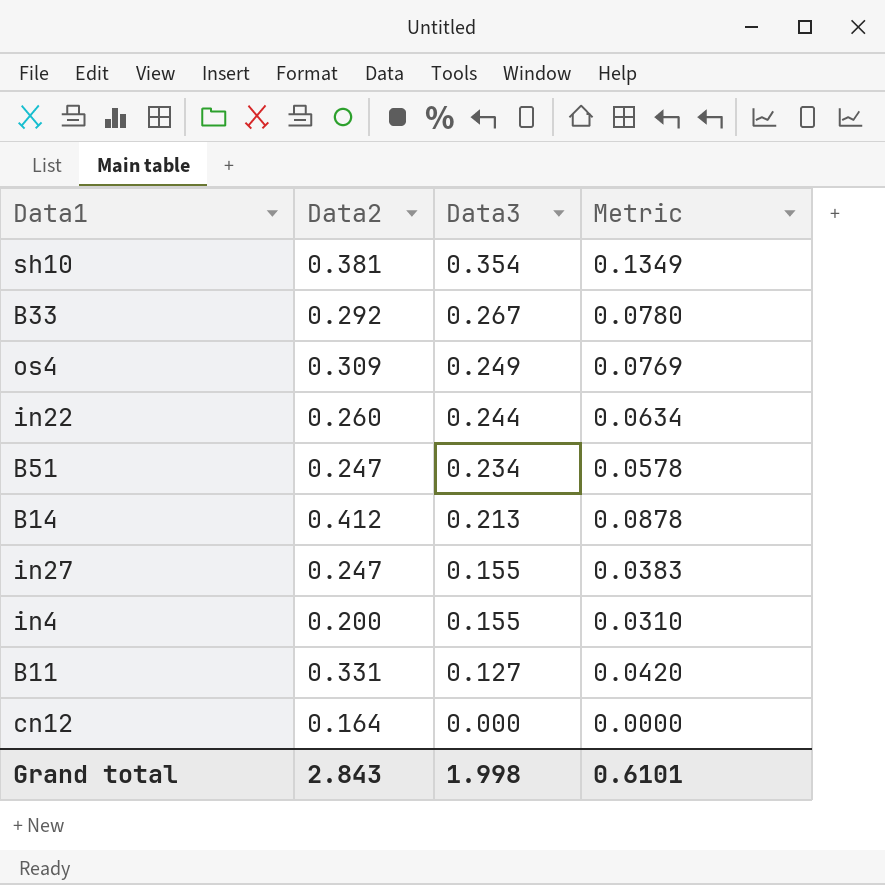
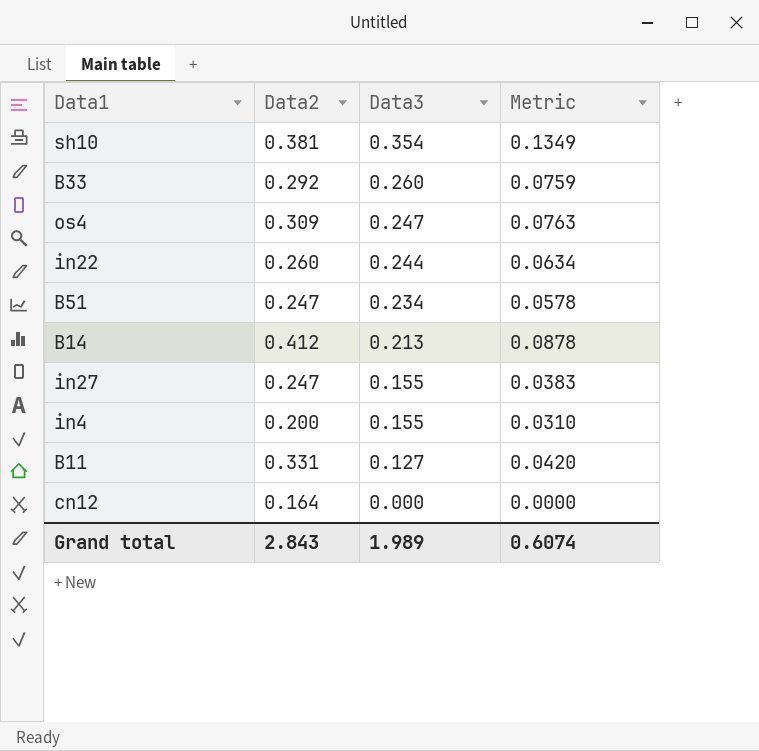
B33 | Data3: 0.267 -> 0.260
B33 | Metric: 0.0780 -> 0.0759
os4 | Data3: 0.249 -> 0.247
os4 | Metric: 0.0769 -> 0.0763
Grand total | Data3: 1.998 -> 1.989
Grand total | Metric: 0.6101 -> 0.6074

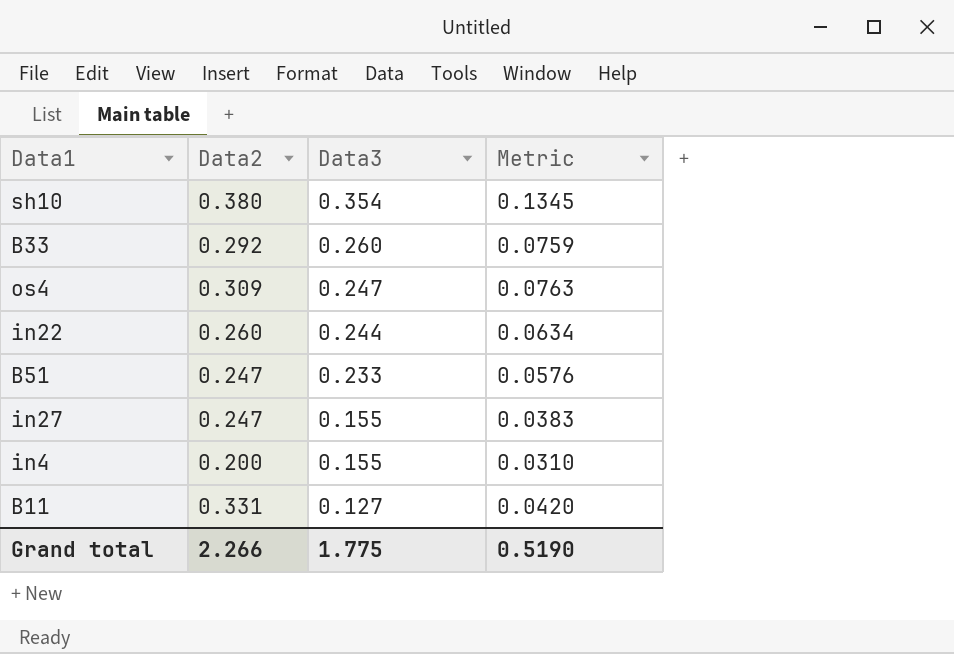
row B14: 0.412 | 0.213 | 0.0878 -> none
row cn12: 0.164 | 0.000 | 0.0000 -> none
sh10 | Data2: 0.381 -> 0.380
sh10 | Metric: 0.1349 -> 0.1345
B51 | Data3: 0.234 -> 0.233
B51 | Metric: 0.0578 -> 0.0576
Grand total | Data2: 2.843 -> 2.266
Grand total | Data3: 1.989 -> 1.775
Grand total | Metric: 0.6074 -> 0.5190

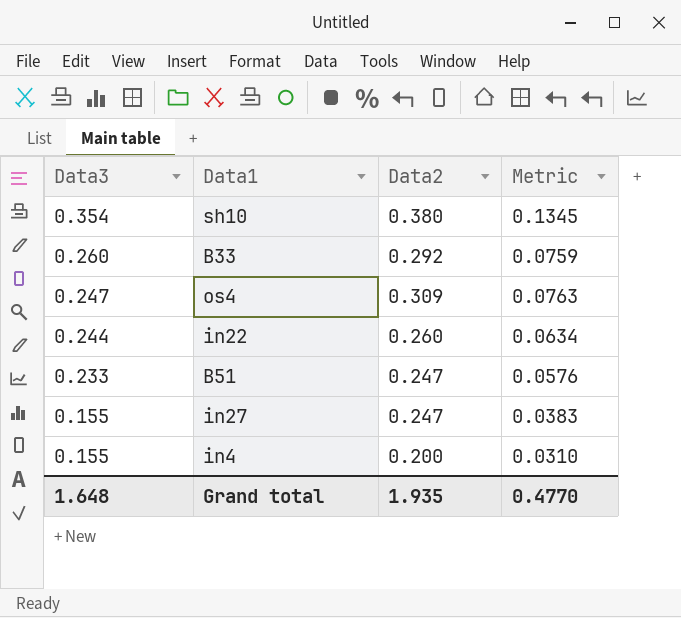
column Data3 | position: 3 -> 1
row B11: 0.331 | 0.127 | 0.0420 -> none
Grand total | Data3: 1.775 -> 1.648
Grand total | Data2: 2.266 -> 1.935
Grand total | Metric: 0.5190 -> 0.4770

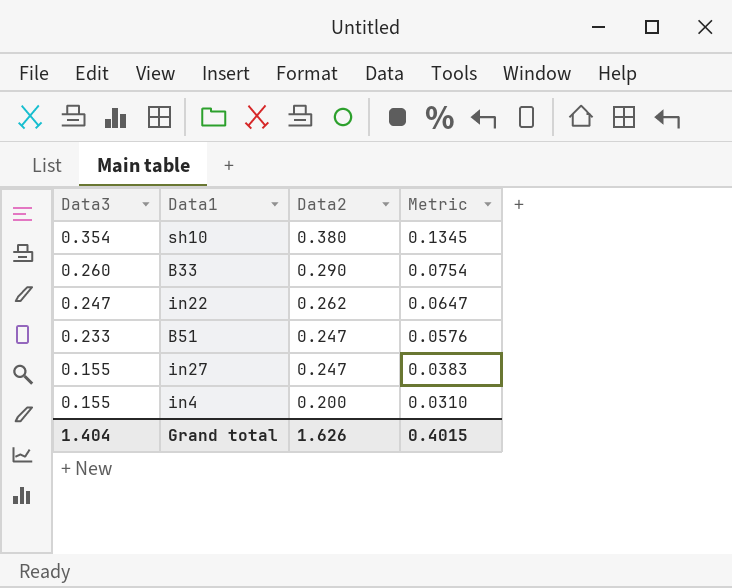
row os4: 0.247 | 0.309 | 0.0763 -> none
B33 | Data2: 0.292 -> 0.290
B33 | Metric: 0.0759 -> 0.0754
in22 | Data3: 0.244 -> 0.247
in22 | Data2: 0.260 -> 0.262
in22 | Metric: 0.0634 -> 0.0647
Grand total | Data3: 1.648 -> 1.404
Grand total | Data2: 1.935 -> 1.626
Grand total | Metric: 0.4770 -> 0.4015

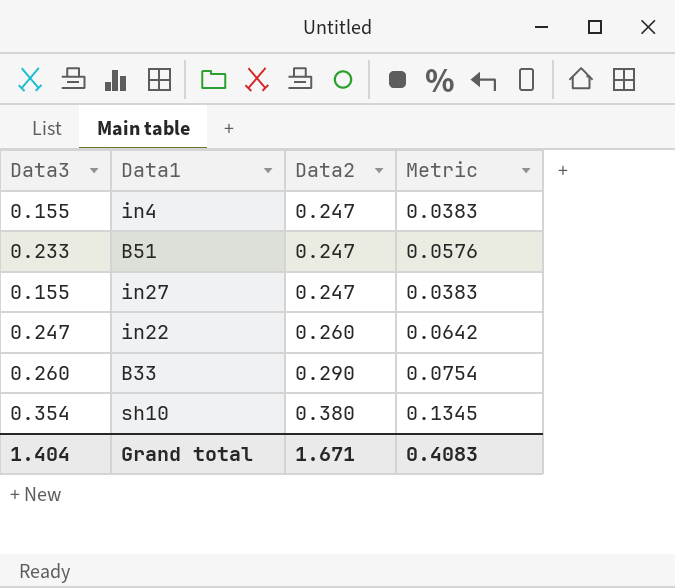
row order: Data3 descending -> Data2 ascending
in4 | Data2: 0.200 -> 0.247
in4 | Metric: 0.0310 -> 0.0383
in22 | Data2: 0.262 -> 0.260
in22 | Metric: 0.0647 -> 0.0642
Grand total | Data2: 1.626 -> 1.671
Grand total | Metric: 0.4015 -> 0.4083

